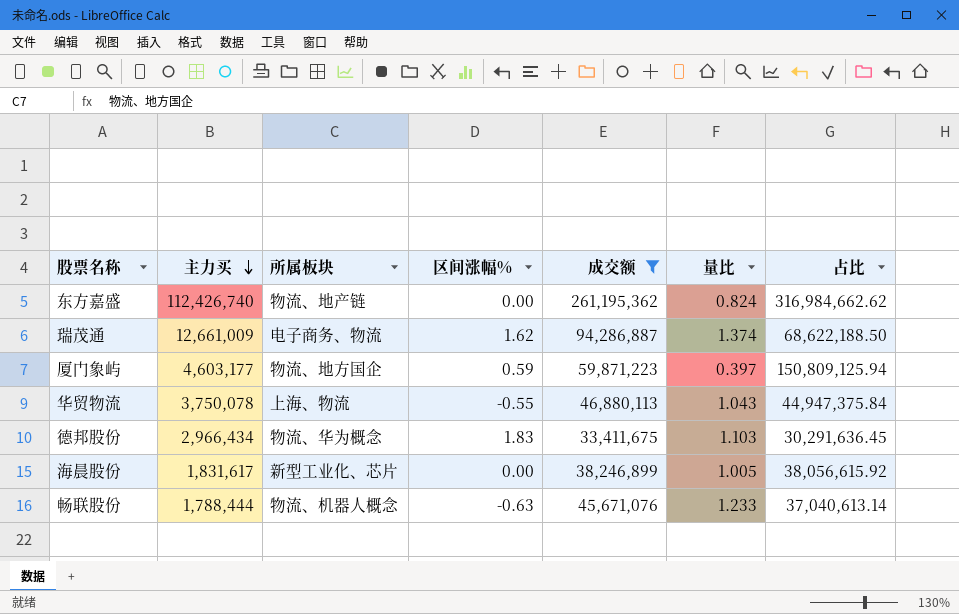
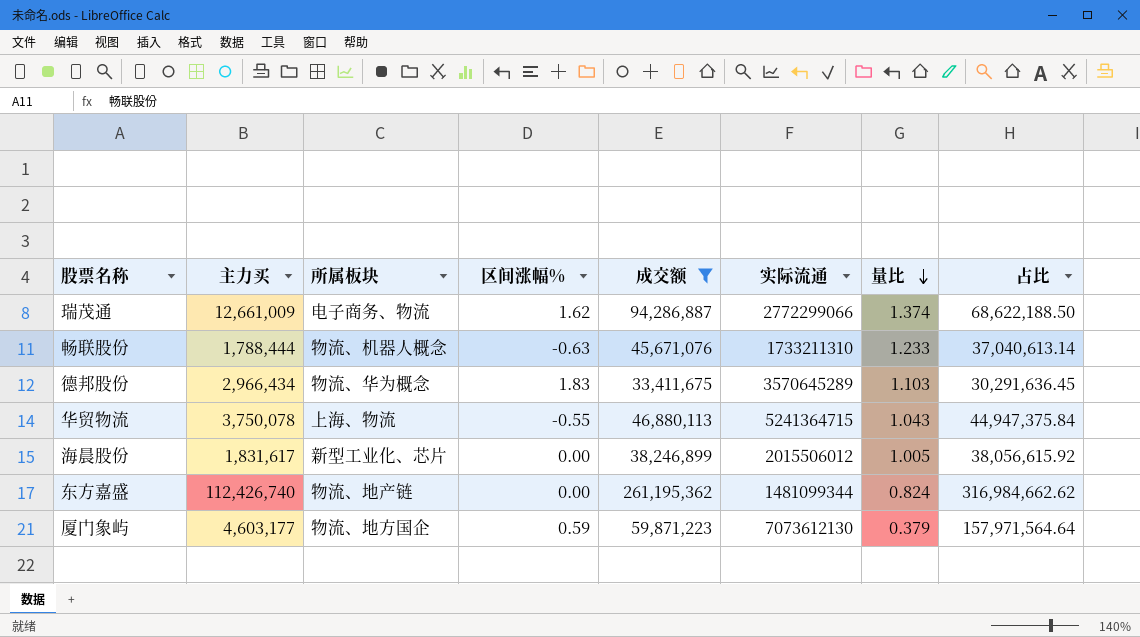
row order: 主力买 descending -> 量比 descending
column 实际流通 | position: none -> 6
厦门象屿 | 量比: 0.397 -> 0.379
厦门象屿 | 占比: 150,809,125.94 -> 157,971,564.64

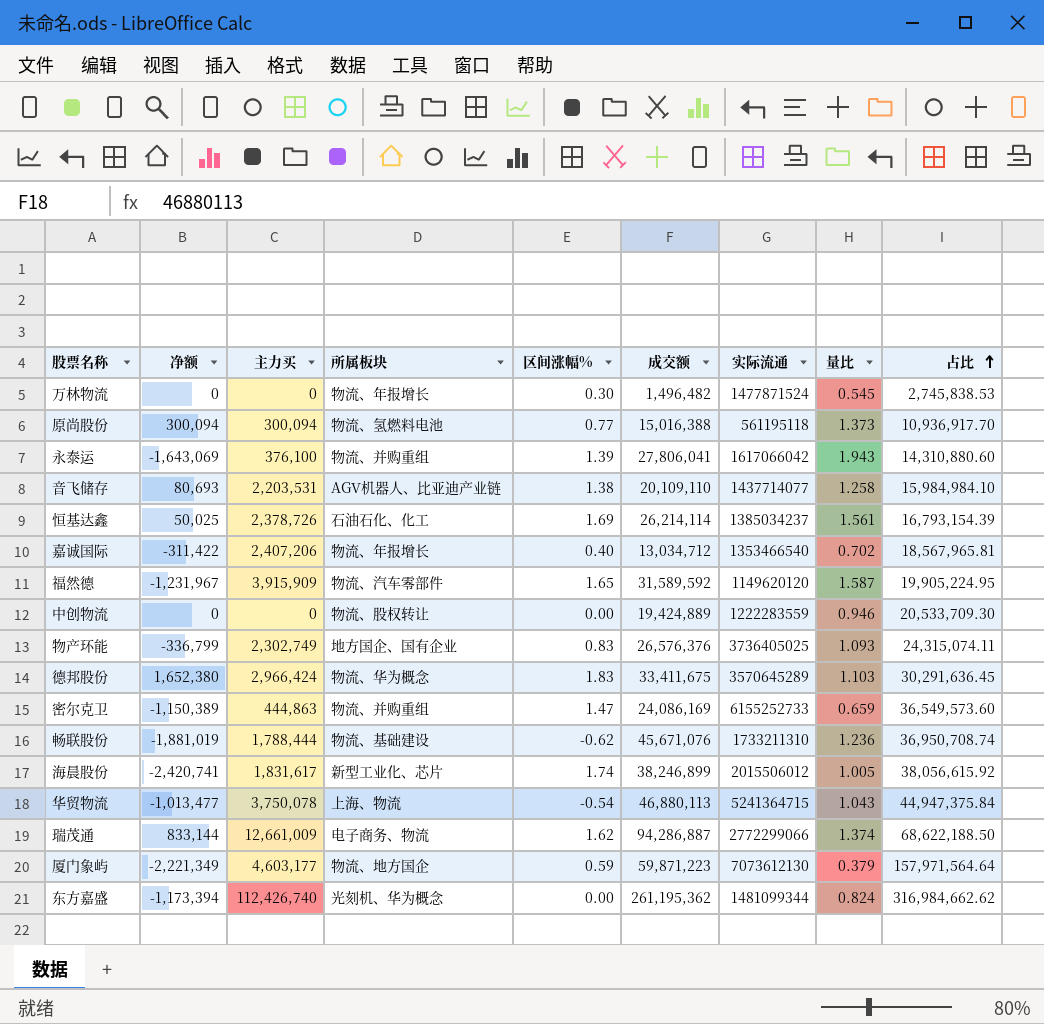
filter: 成交额 >= 33,411,675 -> none
row order: 量比 descending -> 占比 ascending
column 净额 | position: none -> 2
德邦股份 | 主力买: 2,966,434 -> 2,966,424
畅联股份 | 所属板块: 物流、机器人概念 -> 物流、基础建设
畅联股份 | 区间涨幅%: -0.63 -> -0.62
畅联股份 | 量比: 1.233 -> 1.236
畅联股份 | 占比: 37,040,613.14 -> 36,950,708.74
海晨股份 | 区间涨幅%: 0.00 -> 1.74
华贸物流 | 区间涨幅%: -0.55 -> -0.54
东方嘉盛 | 所属板块: 物流、地产链 -> 光刻机、华为概念

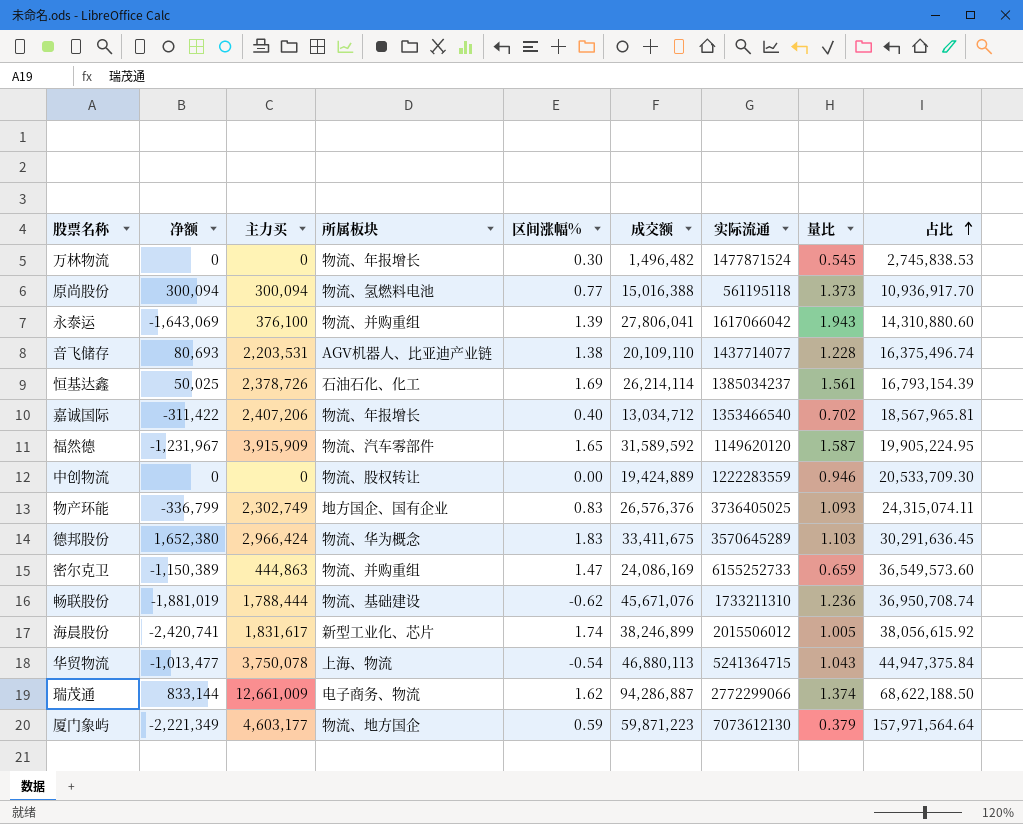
row 东方嘉盛: -1,173,394 | 112,426,740 | 光刻机、华为概念 | 0.00 | 261,195,362 | 1481099344 | 0.824 | 316,984,662.62 -> none
音飞储存 | 量比: 1.258 -> 1.228
音飞储存 | 占比: 15,984,984.10 -> 16,375,496.74

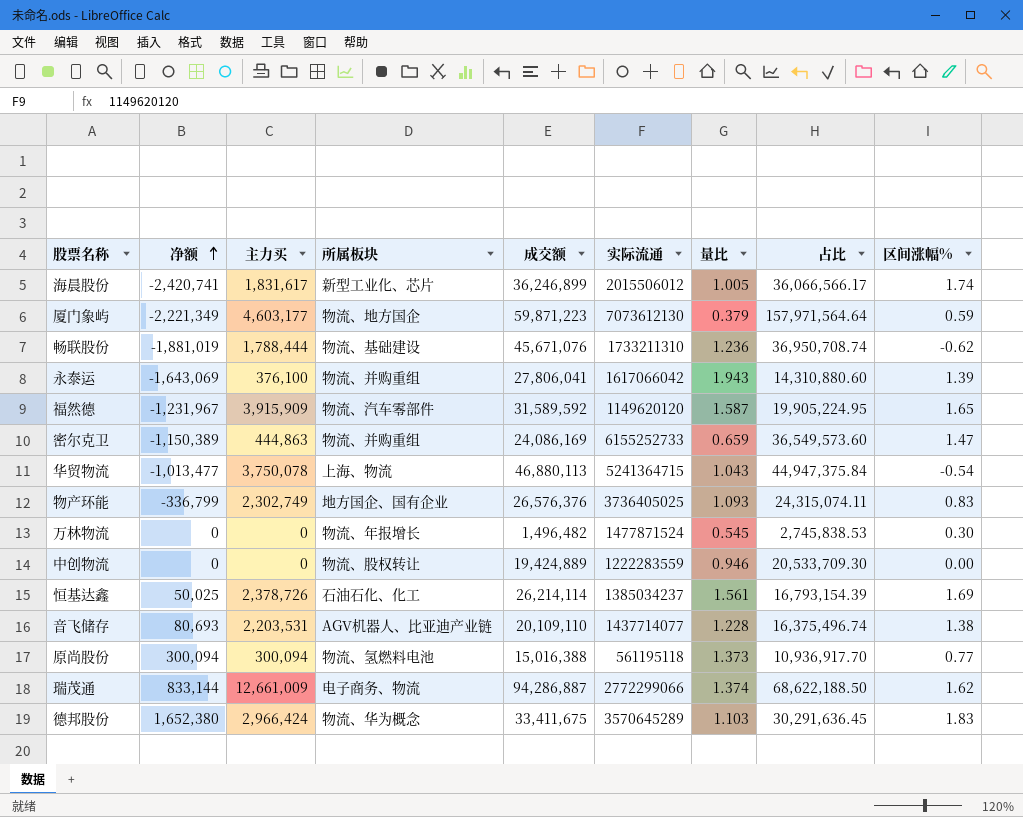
row order: 占比 ascending -> 净额 ascending
column 区间涨幅% | position: 5 -> 9
row 嘉诚国际: -311,422 | 2,407,206 | 物流、年报增长 | 0.40 | 13,034,712 | 1353466540 | 0.702 | 18,567,965.81 -> none
海晨股份 | 成交额: 38,246,899 -> 36,246,899
海晨股份 | 占比: 38,056,615.92 -> 36,066,566.17

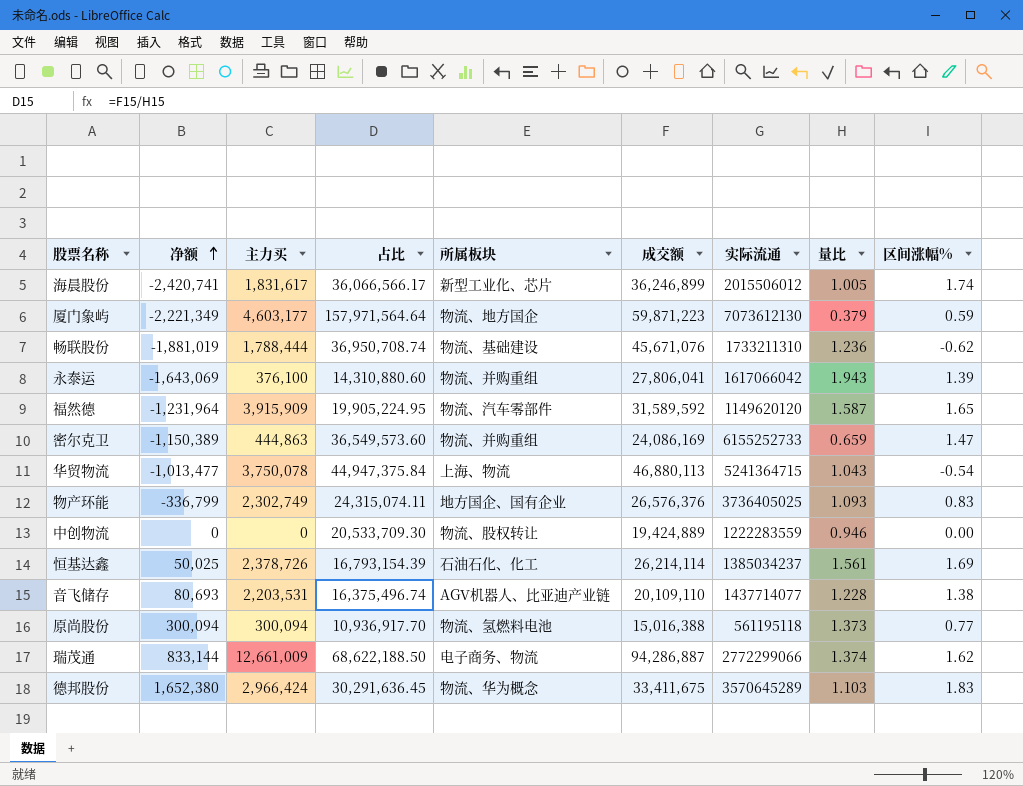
column 占比 | position: 8 -> 4
row 万林物流: 0 | 0 | 物流、年报增长 | 1,496,482 | 1477871524 | 0.545 | 2,745,838.53 | 0.30 -> none
福然德 | 净额: -1,231,967 -> -1,231,964

